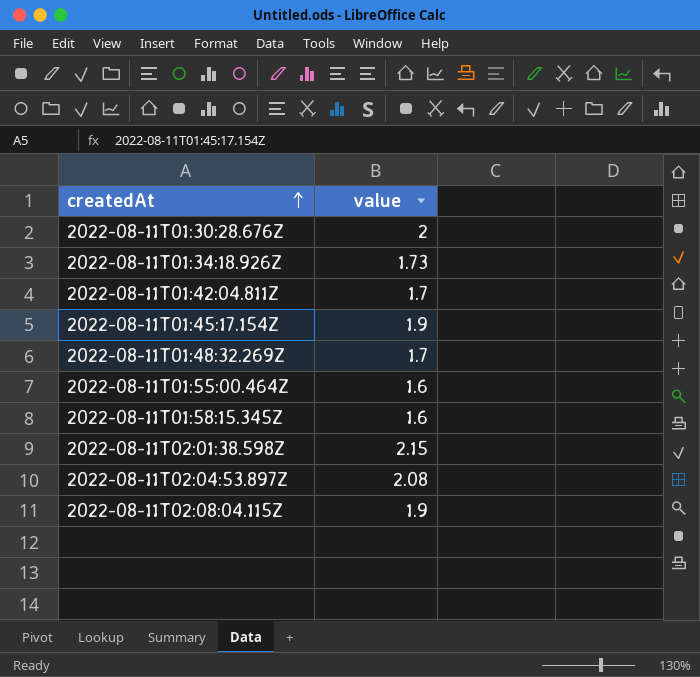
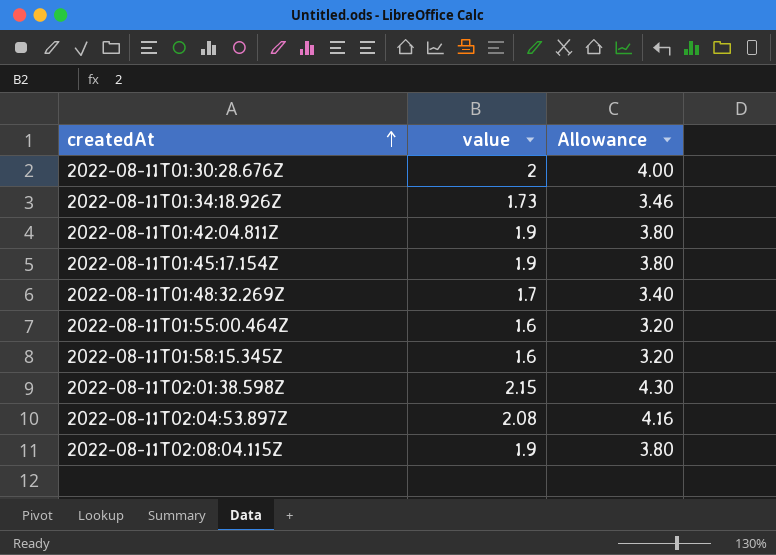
column Allowance | formula: none -> [value] * 2
2022-08-11T01:42:04.811Z | value: 1.7 -> 1.9

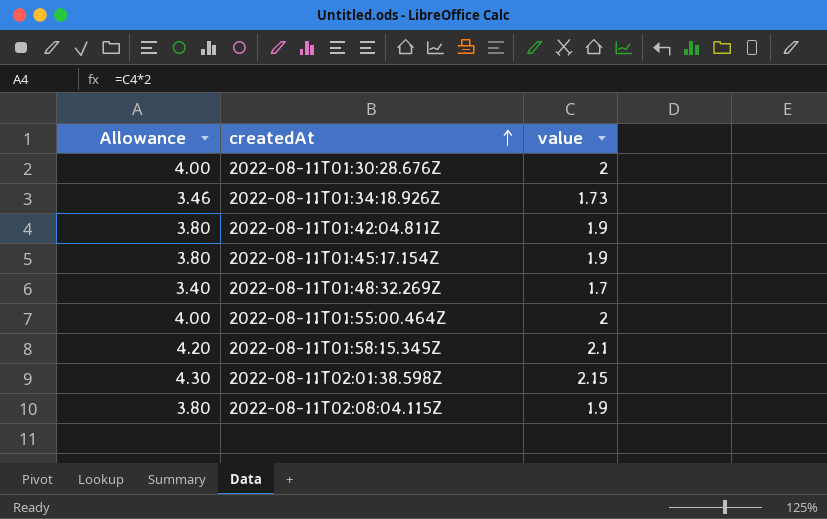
column Allowance | position: 3 -> 1
row 2022-08-11T02:04:53.897Z: 2.08 | 4.16 -> none
2022-08-11T01:55:00.464Z | Allowance: 3.20 -> 4.00
2022-08-11T01:55:00.464Z | value: 1.6 -> 2
2022-08-11T01:58:15.345Z | Allowance: 3.20 -> 4.20
2022-08-11T01:58:15.345Z | value: 1.6 -> 2.1

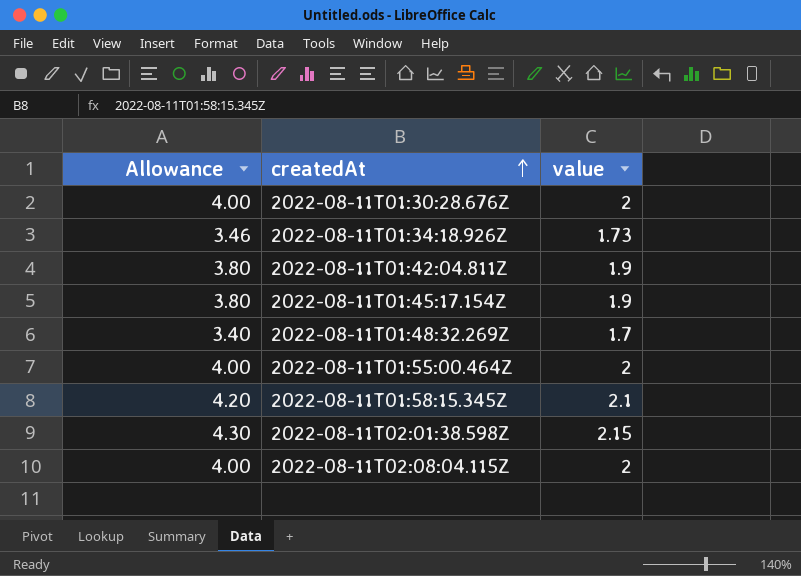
2022-08-11T02:08:04.115Z | Allowance: 3.80 -> 4.00
2022-08-11T02:08:04.115Z | value: 1.9 -> 2

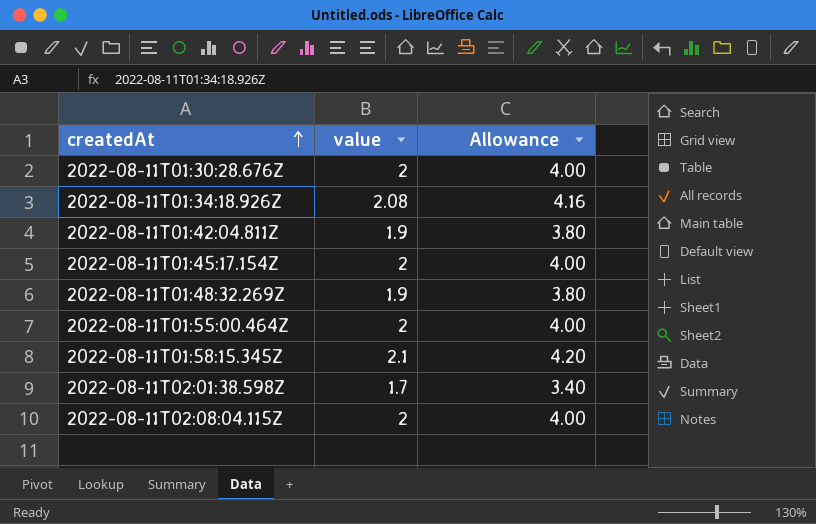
column Allowance | position: 1 -> 3
2022-08-11T01:34:18.926Z | value: 1.73 -> 2.08
2022-08-11T01:34:18.926Z | Allowance: 3.46 -> 4.16
2022-08-11T01:45:17.154Z | value: 1.9 -> 2
2022-08-11T01:45:17.154Z | Allowance: 3.80 -> 4.00
2022-08-11T01:48:32.269Z | value: 1.7 -> 1.9
2022-08-11T01:48:32.269Z | Allowance: 3.40 -> 3.80
2022-08-11T02:01:38.598Z | value: 2.15 -> 1.7
2022-08-11T02:01:38.598Z | Allowance: 4.30 -> 3.40

